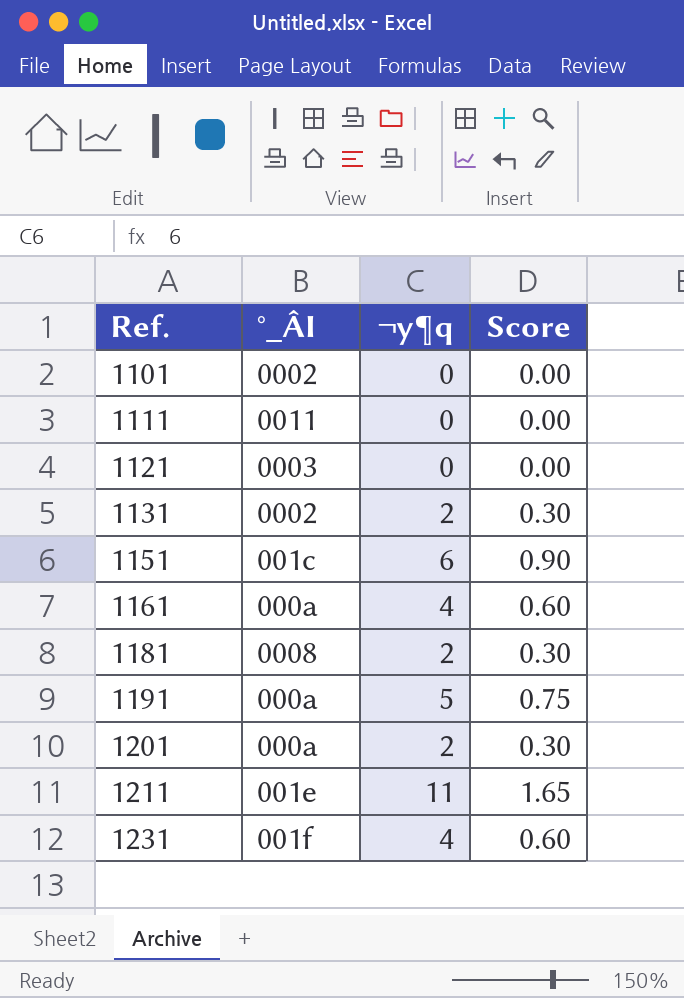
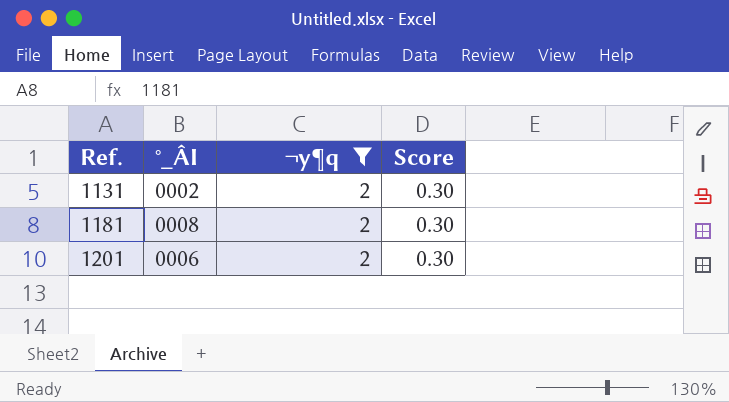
filter: none -> ¬y¶q = 2
1201 | °_ÂI: 000a -> 0006

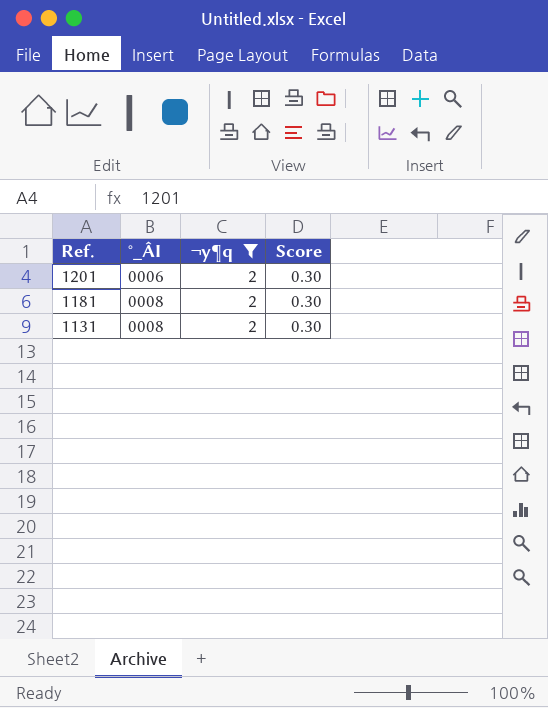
row order: Ref. ascending -> Ref. descending
1131 | °_ÂI: 0002 -> 0008

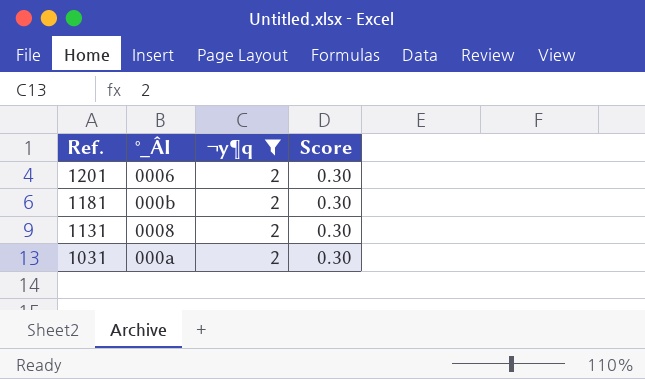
1181 | °_ÂI: 0008 -> 000b
row 1031: none -> 000a | 2 | 0.30

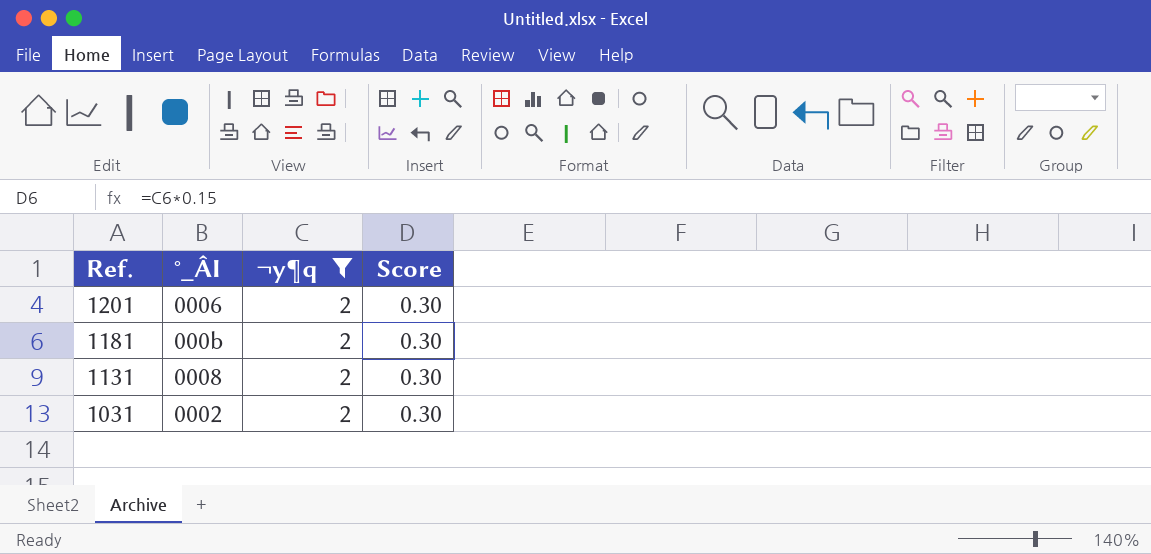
1031 | °_ÂI: 000a -> 0002

